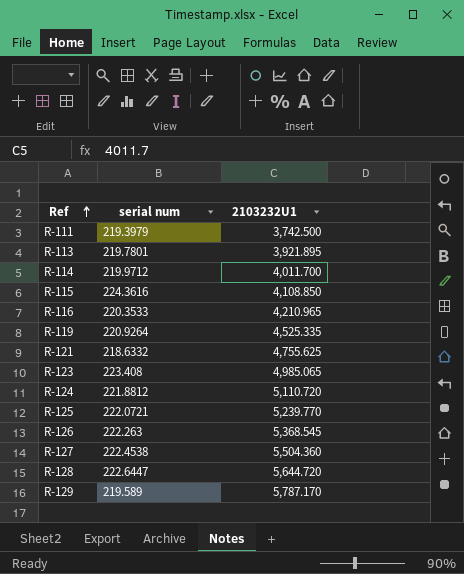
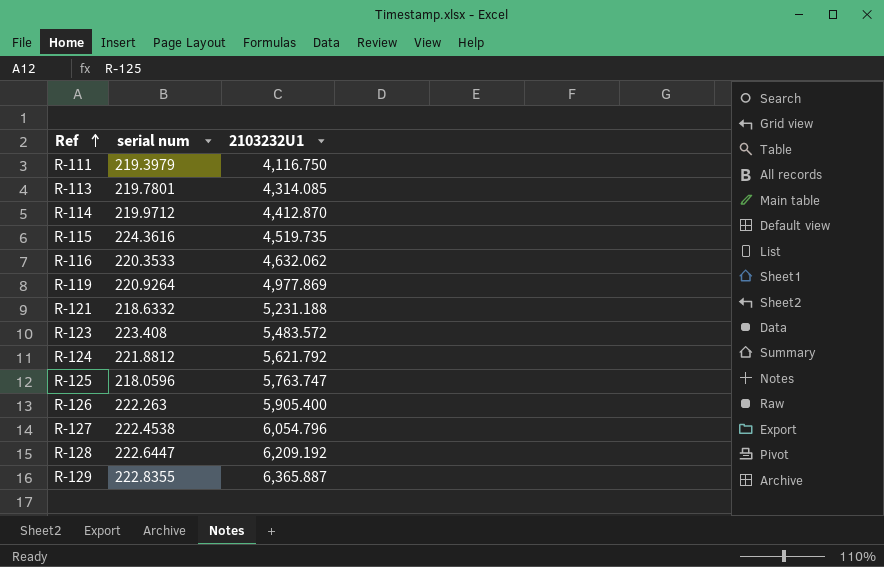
R-111 | 2103232U1: 3,742.500 -> 4,116.750
R-113 | 2103232U1: 3,921.895 -> 4,314.085
R-114 | 2103232U1: 4,011.700 -> 4,412.870
R-115 | 2103232U1: 4,108.850 -> 4,519.735
R-116 | 2103232U1: 4,210.965 -> 4,632.062
R-119 | 2103232U1: 4,525.335 -> 4,977.869
R-121 | 2103232U1: 4,755.625 -> 5,231.188
R-123 | 2103232U1: 4,985.065 -> 5,483.572
R-124 | 2103232U1: 5,110.720 -> 5,621.792
R-125 | serial num: 222.0721 -> 218.0596
R-125 | 2103232U1: 5,239.770 -> 5,763.747
R-126 | 2103232U1: 5,368.545 -> 5,905.400
R-127 | 2103232U1: 5,504.360 -> 6,054.796
R-128 | 2103232U1: 5,644.720 -> 6,209.192
R-129 | serial num: 219.589 -> 222.8355
R-129 | 2103232U1: 5,787.170 -> 6,365.887

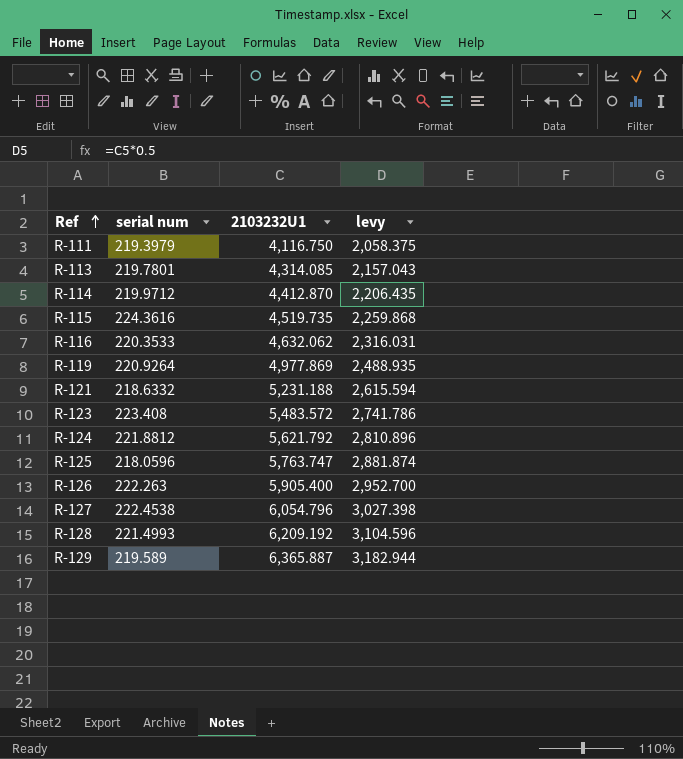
column levy | formula: none -> [2103232U1] * 0.5
R-128 | serial num: 222.6447 -> 221.4993
R-129 | serial num: 222.8355 -> 219.589

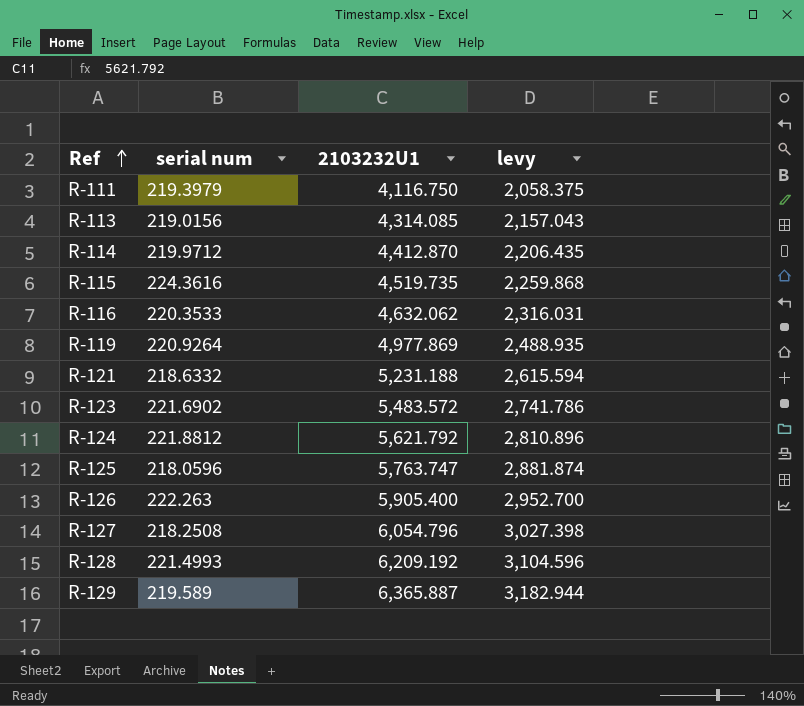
R-113 | serial num: 219.7801 -> 219.0156
R-123 | serial num: 223.408 -> 221.6902
R-127 | serial num: 222.4538 -> 218.2508

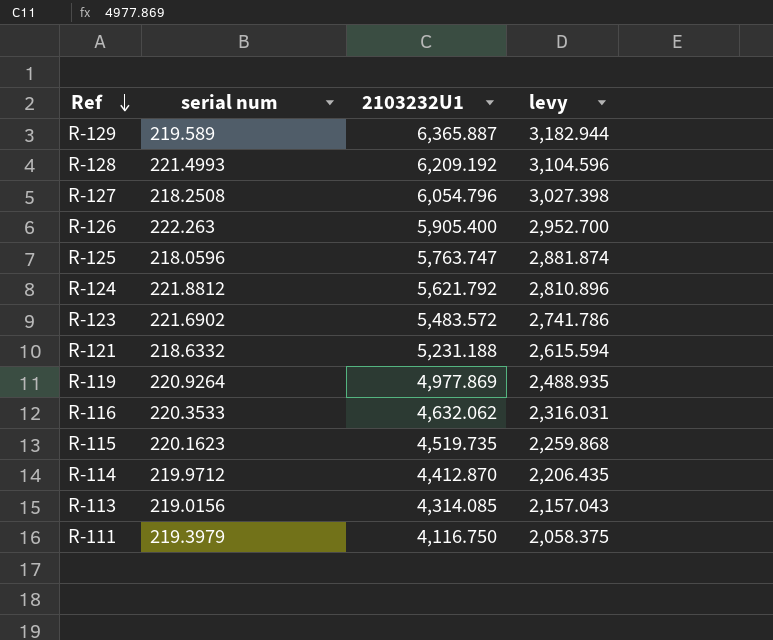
row order: Ref ascending -> Ref descending
R-115 | serial num: 224.3616 -> 220.1623

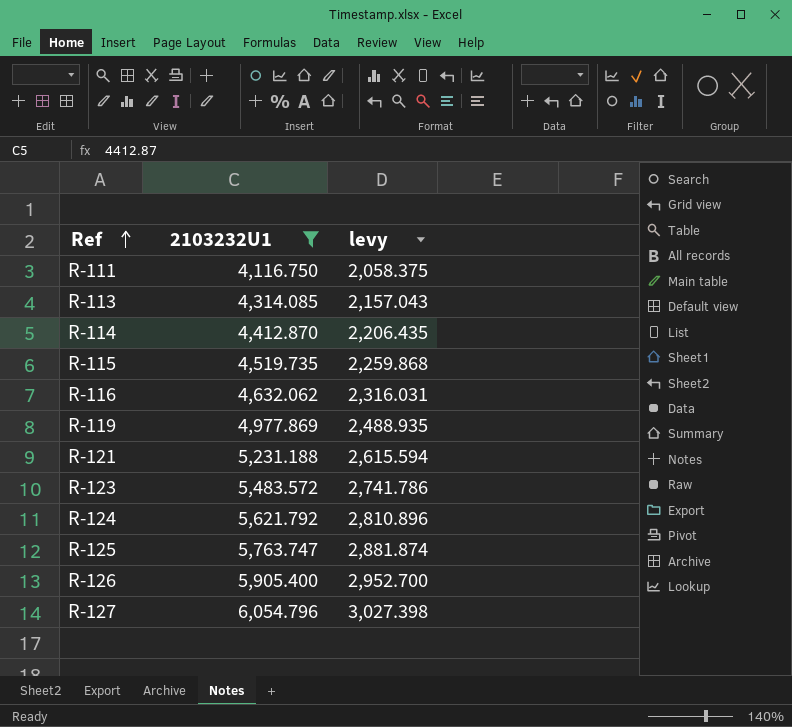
filter: none -> 2103232U1 <= 6,054.796
row order: Ref descending -> Ref ascending
column serial num | position: 2 -> none

